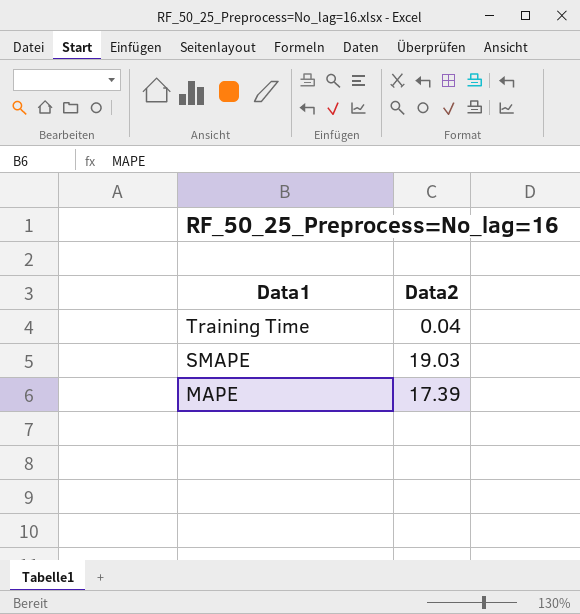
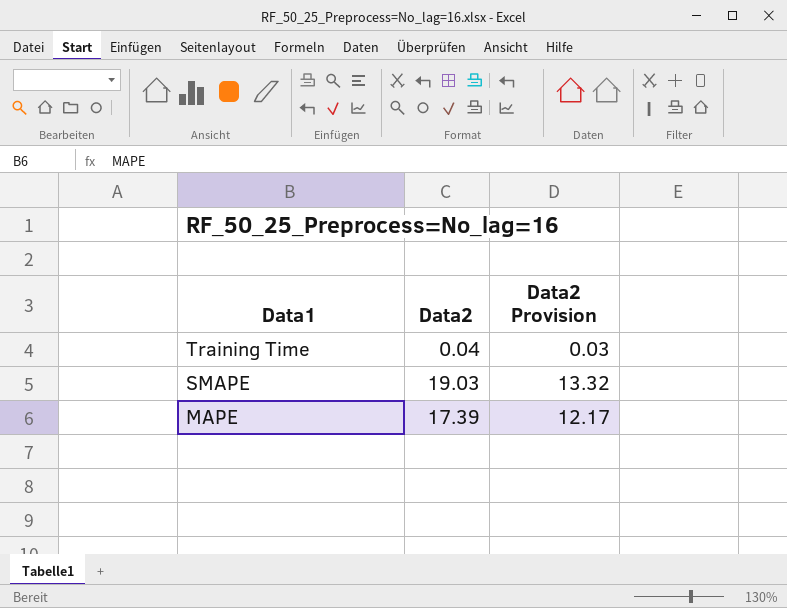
column Data2 Provision | formula: none -> [Data2] * 0.7

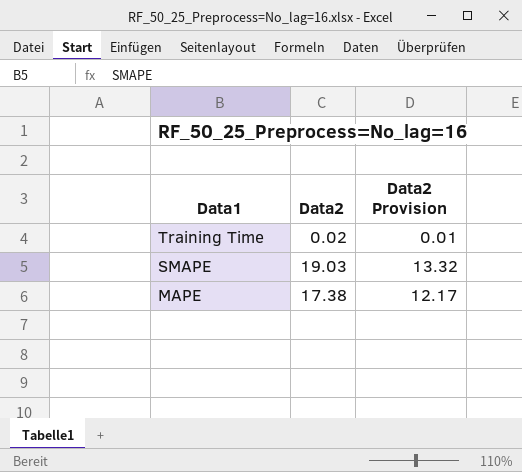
Training Time | Data2: 0.04 -> 0.02
Training Time | Data2 Provision: 0.03 -> 0.01
MAPE | Data2: 17.39 -> 17.38

